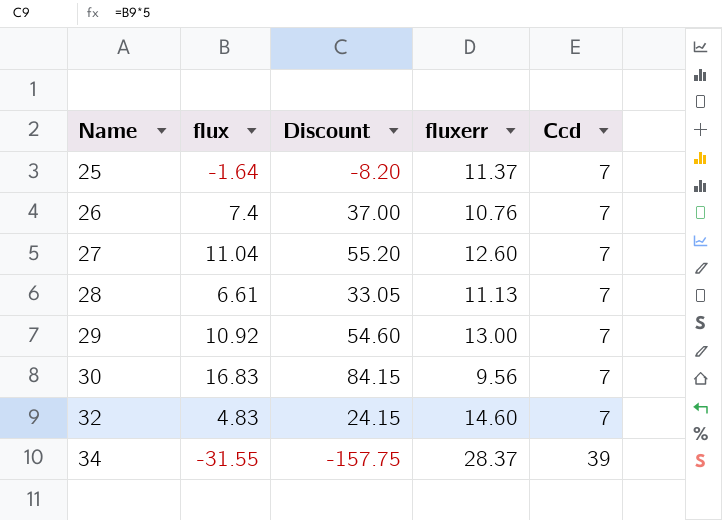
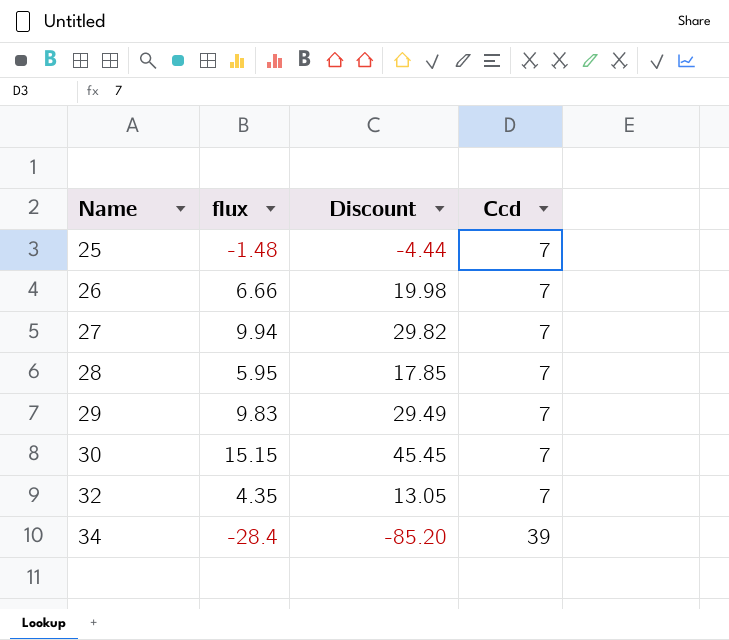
column fluxerr | position: 4 -> none
column Discount | formula: [flux] * 5 -> [flux] * 3
25 | flux: -1.64 -> -1.48
26 | flux: 7.4 -> 6.66
27 | flux: 11.04 -> 9.94
28 | flux: 6.61 -> 5.95
29 | flux: 10.92 -> 9.83
30 | flux: 16.83 -> 15.15
32 | flux: 4.83 -> 4.35
34 | flux: -31.55 -> -28.4

